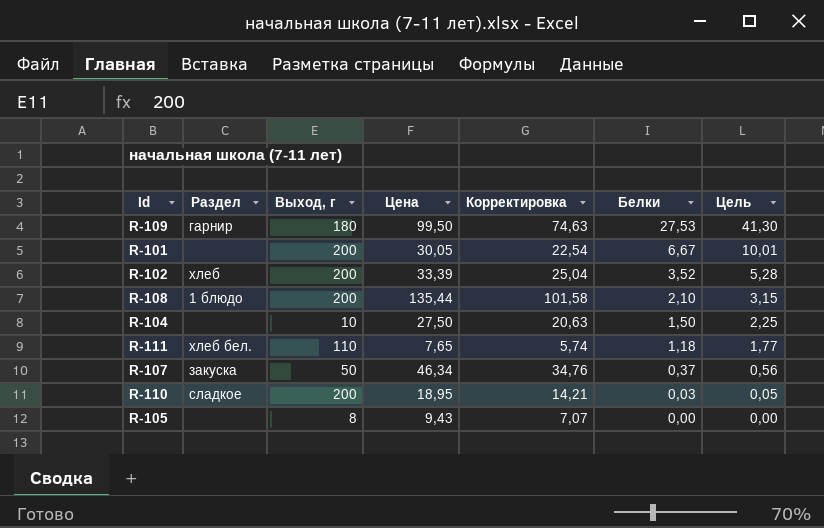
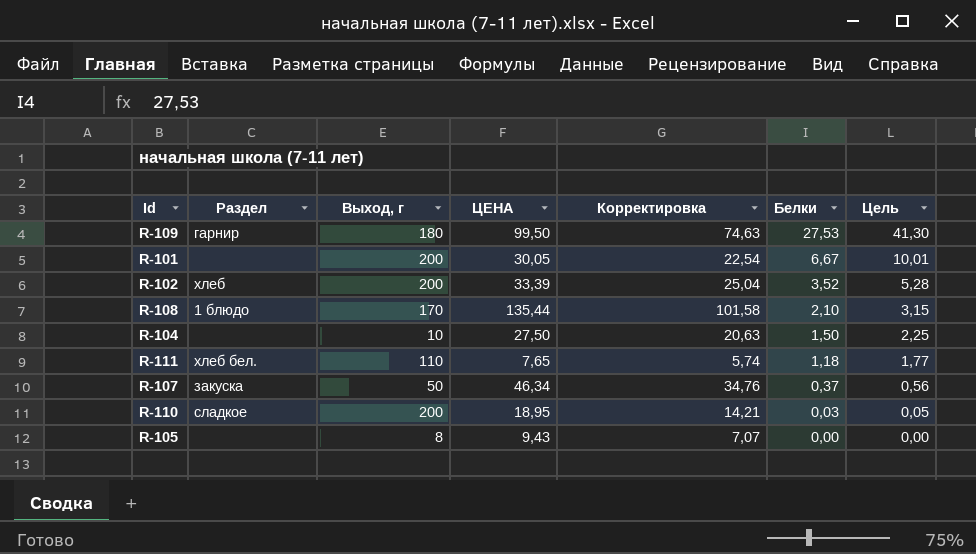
column name: Цена -> ЦЕНА
R-108 | Выход, г: 200 -> 170

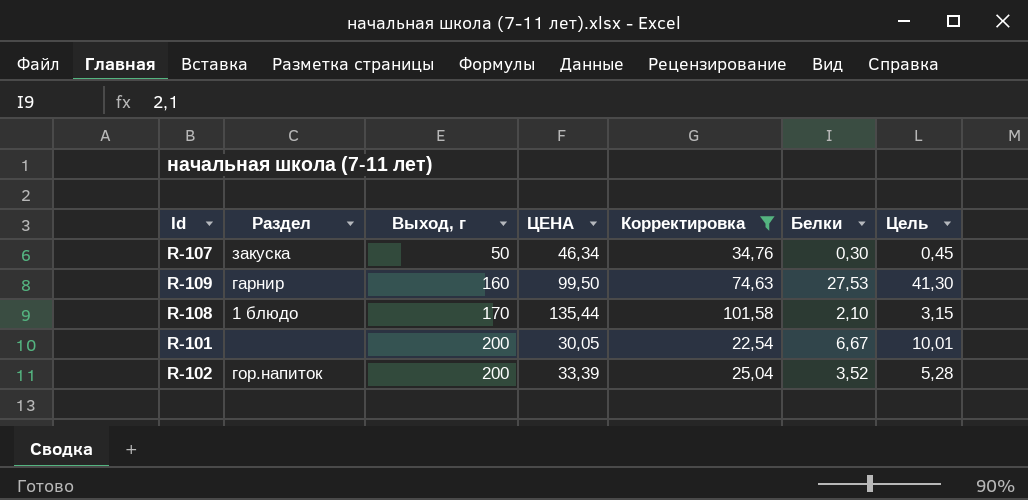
filter: none -> Корректировка >= 22,54
row order: Белки descending -> Выход, г ascending
R-107 | Белки: 0,37 -> 0,30
R-107 | Цель: 0,56 -> 0,45
R-109 | Выход, г: 180 -> 160
R-102 | Раздел: хлеб -> гор.напиток

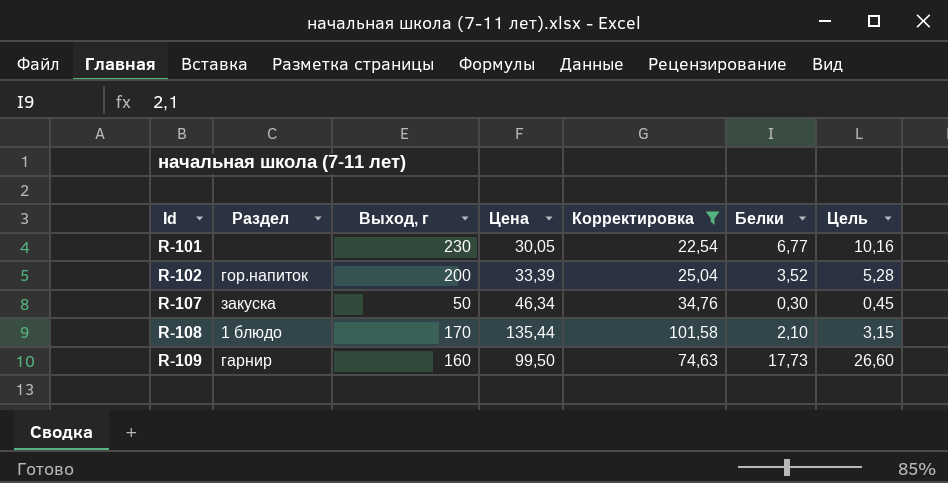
row order: Выход, г ascending -> Id ascending
column name: ЦЕНА -> Цена
R-101 | Выход, г: 200 -> 230
R-101 | Белки: 6,67 -> 6,77
R-101 | Цель: 10,01 -> 10,16
R-109 | Белки: 27,53 -> 17,73
R-109 | Цель: 41,30 -> 26,60

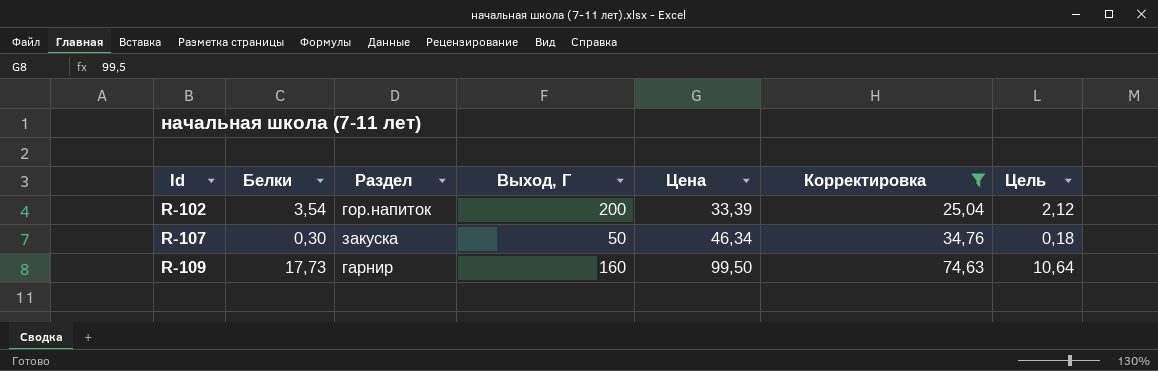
column Белки | position: 6 -> 2
column name: Выход, г -> Выход, Г
column Цель | formula: [Белки] * 1,5 -> [Белки] * 0,6
row R-101: none | 230 | 30,05 | 22,54 | 6,77 | 10,16 -> none
row R-108: 1 блюдо | 170 | 135,44 | 101,58 | 2,10 | 3,15 -> none
R-102 | Белки: 3,52 -> 3,54

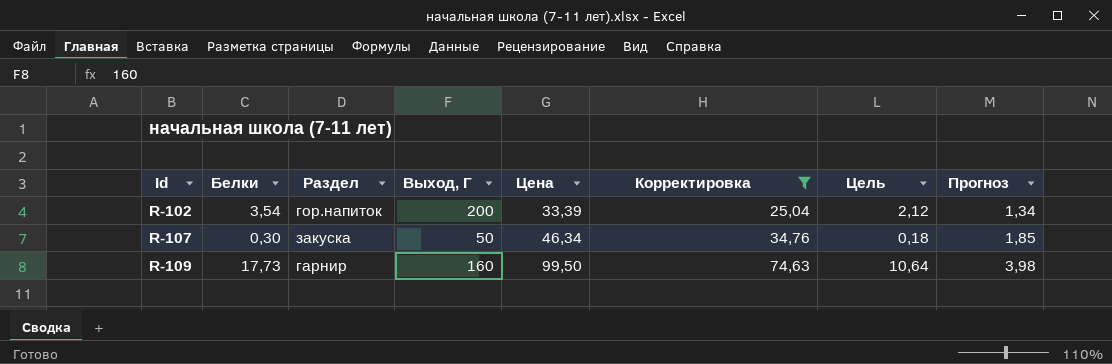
column Прогноз | formula: none -> [Цена] * 0,04

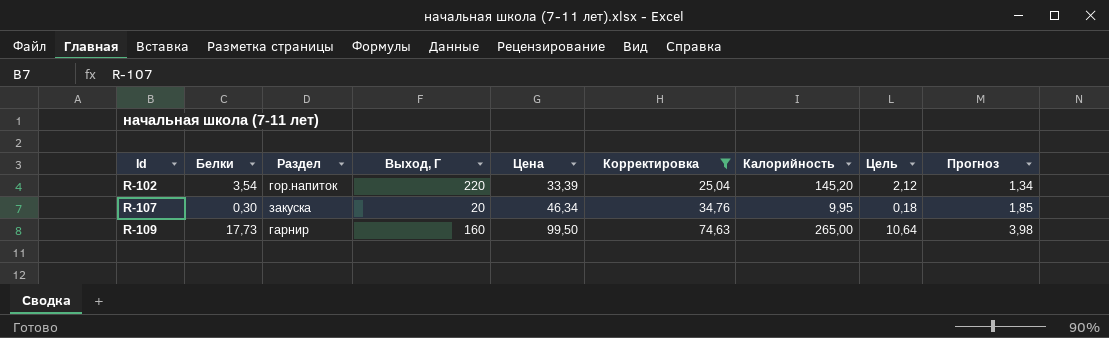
column Калорийность | position: none -> 7
R-102 | Выход, Г: 200 -> 220
R-107 | Выход, Г: 50 -> 20

